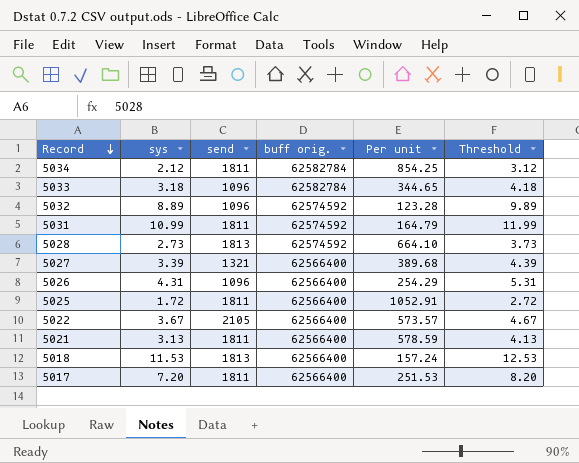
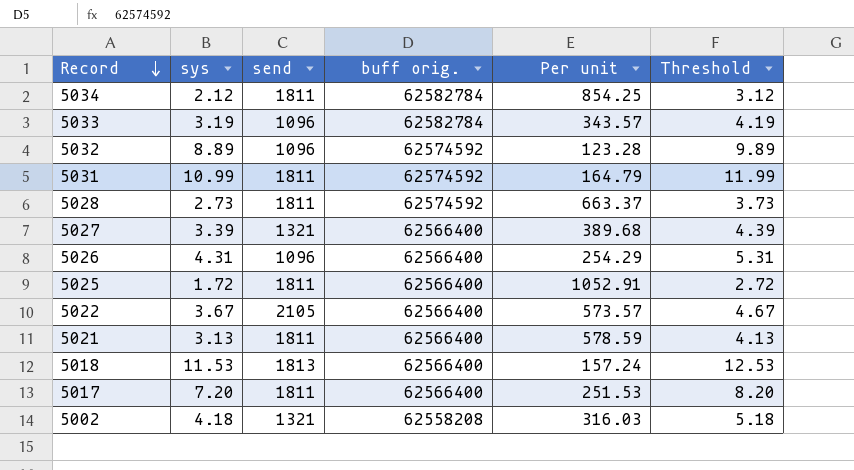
5033 | sys: 3.18 -> 3.19
5033 | Per unit: 344.65 -> 343.57
5033 | Threshold: 4.18 -> 4.19
5028 | send: 1813 -> 1811
5028 | Per unit: 664.10 -> 663.37
row 5002: none -> 4.18 | 1321 | 62558208 | 316.03 | 5.18

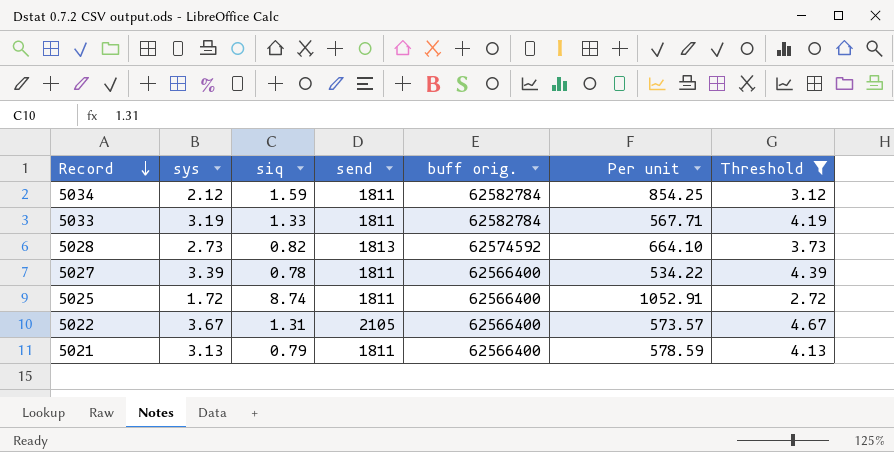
filter: none -> Threshold <= 4.67
column siq | position: none -> 3
5033 | send: 1096 -> 1811
5033 | Per unit: 343.57 -> 567.71
5028 | send: 1811 -> 1813
5028 | Per unit: 663.37 -> 664.10
5027 | send: 1321 -> 1811
5027 | Per unit: 389.68 -> 534.22

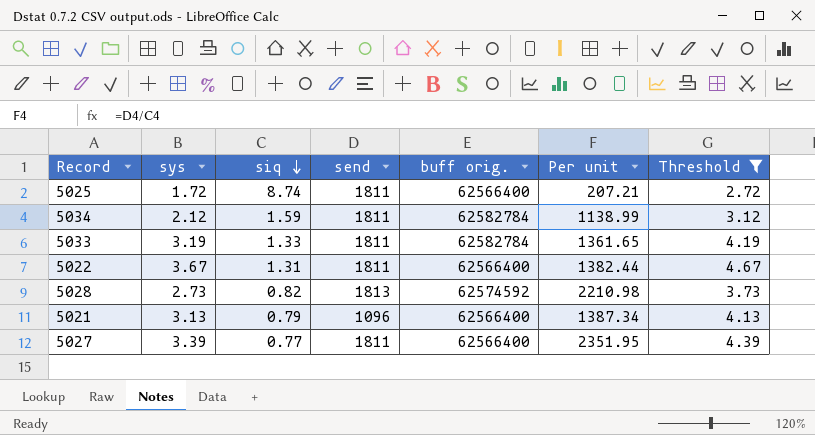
row order: Record descending -> siq descending
column Per unit | formula: [send] / [sys] -> [send] / [siq]
5022 | send: 2105 -> 1811
5021 | send: 1811 -> 1096
5027 | siq: 0.78 -> 0.77

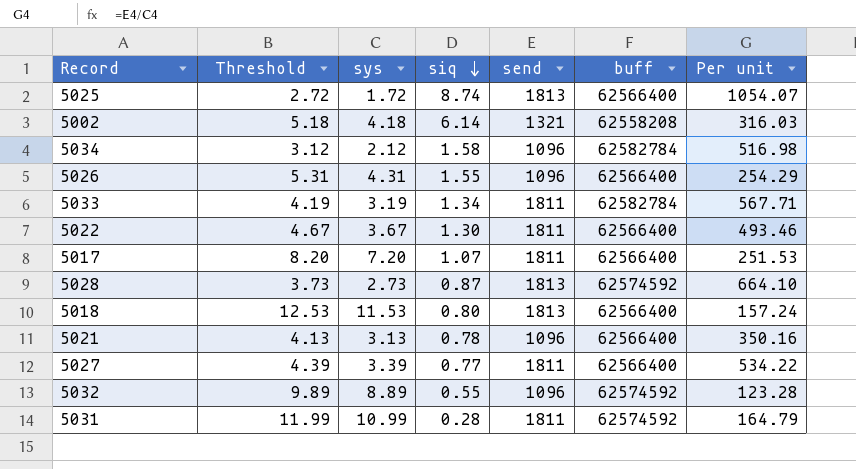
filter: Threshold <= 4.67 -> none
column Threshold | position: 7 -> 2
column name: buff orig. -> buff
column Per unit | formula: [send] / [siq] -> [send] / [sys]
5025 | send: 1811 -> 1813
5034 | siq: 1.59 -> 1.58
5034 | send: 1811 -> 1096
5033 | siq: 1.33 -> 1.34
5022 | siq: 1.31 -> 1.30
5028 | siq: 0.82 -> 0.87
5021 | siq: 0.79 -> 0.78

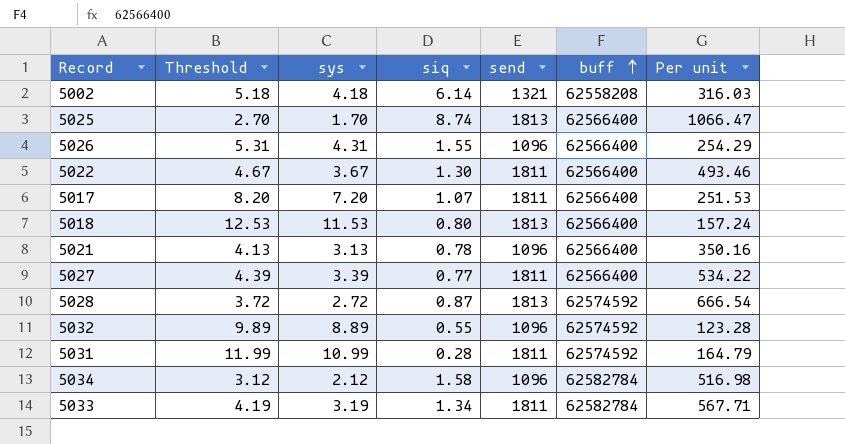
row order: siq descending -> buff ascending
5025 | Threshold: 2.72 -> 2.70
5025 | sys: 1.72 -> 1.70
5025 | Per unit: 1054.07 -> 1066.47
5028 | Threshold: 3.73 -> 3.72
5028 | sys: 2.73 -> 2.72
5028 | Per unit: 664.10 -> 666.54

